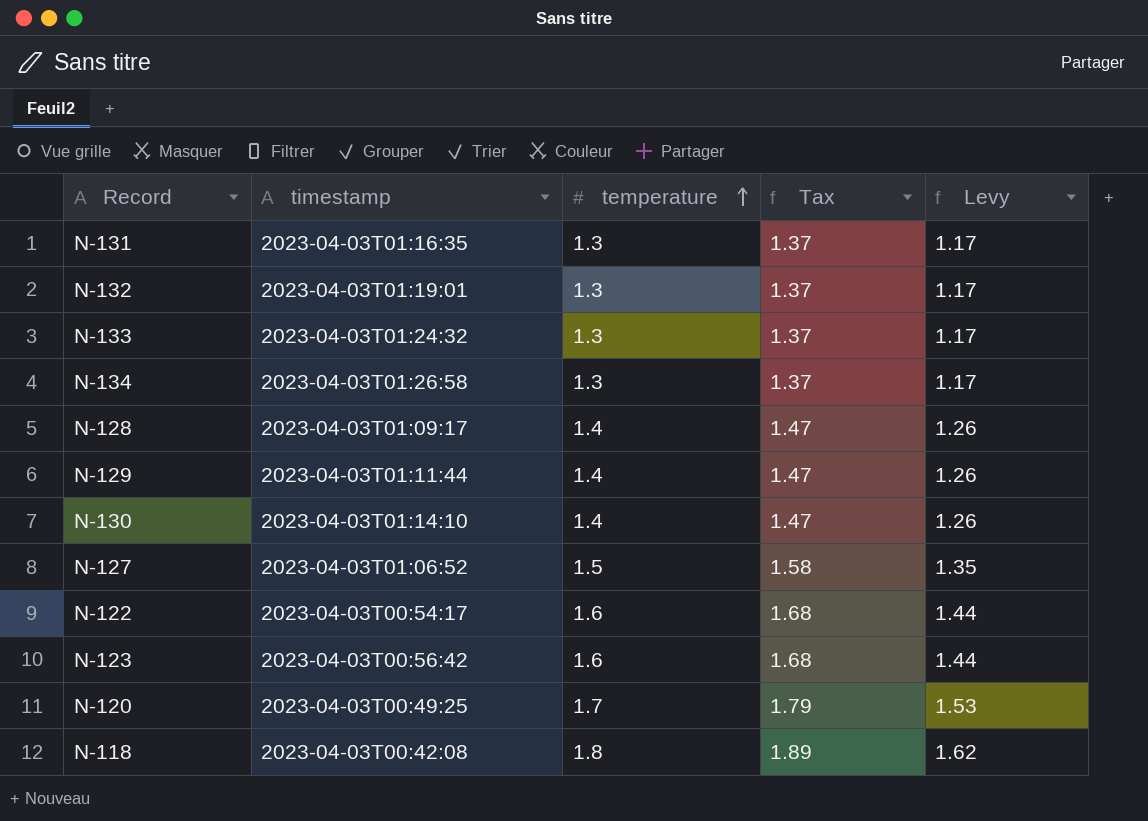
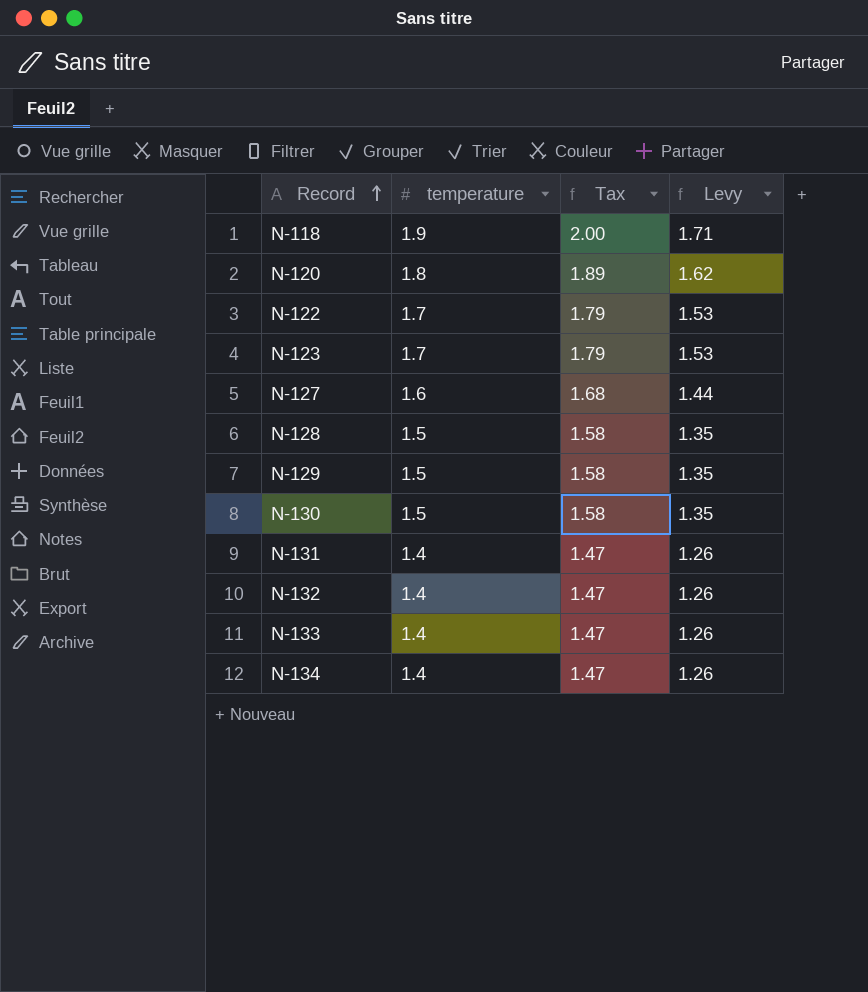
row order: temperature ascending -> Record ascending
column timestamp | position: 2 -> none
N-118 | temperature: 1.8 -> 1.9
N-118 | Tax: 1.89 -> 2.00
N-118 | Levy: 1.62 -> 1.71
N-120 | temperature: 1.7 -> 1.8
N-120 | Tax: 1.79 -> 1.89
N-120 | Levy: 1.53 -> 1.62
N-122 | temperature: 1.6 -> 1.7
N-122 | Tax: 1.68 -> 1.79
N-122 | Levy: 1.44 -> 1.53
N-123 | temperature: 1.6 -> 1.7
N-123 | Tax: 1.68 -> 1.79
N-123 | Levy: 1.44 -> 1.53
N-127 | temperature: 1.5 -> 1.6
N-127 | Tax: 1.58 -> 1.68
N-127 | Levy: 1.35 -> 1.44
N-128 | temperature: 1.4 -> 1.5
N-128 | Tax: 1.47 -> 1.58
N-128 | Levy: 1.26 -> 1.35
N-129 | temperature: 1.4 -> 1.5
N-129 | Tax: 1.47 -> 1.58
N-129 | Levy: 1.26 -> 1.35
N-130 | temperature: 1.4 -> 1.5
N-130 | Tax: 1.47 -> 1.58
N-130 | Levy: 1.26 -> 1.35
N-131 | temperature: 1.3 -> 1.4
N-131 | Tax: 1.37 -> 1.47
N-131 | Levy: 1.17 -> 1.26
N-132 | temperature: 1.3 -> 1.4
N-132 | Tax: 1.37 -> 1.47
N-132 | Levy: 1.17 -> 1.26
N-133 | temperature: 1.3 -> 1.4
N-133 | Tax: 1.37 -> 1.47
N-133 | Levy: 1.17 -> 1.26
N-134 | temperature: 1.3 -> 1.4
N-134 | Tax: 1.37 -> 1.47
N-134 | Levy: 1.17 -> 1.26

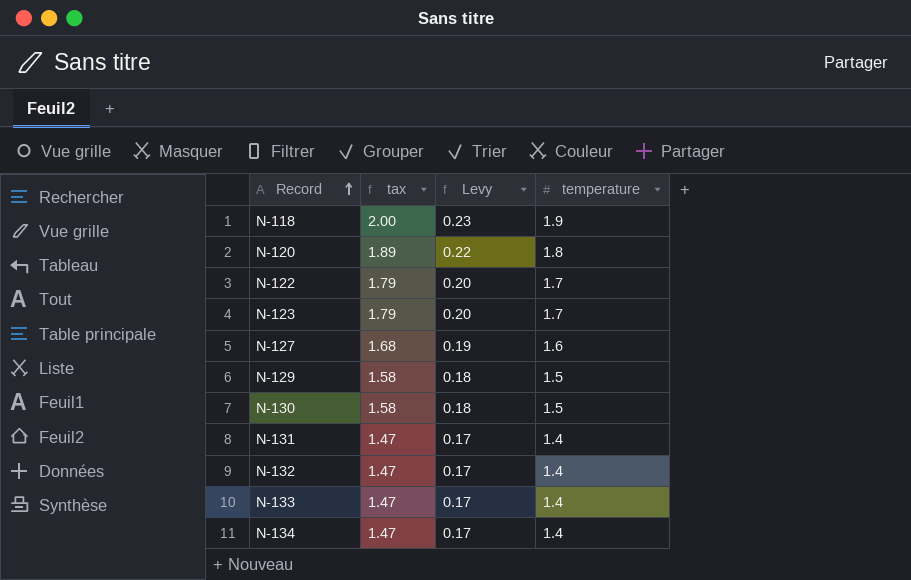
column name: Tax -> tax
column Levy | formula: [temperature] * 0.9 -> [temperature] * 0.12
column temperature | position: 2 -> 4
row N-128: 1.5 | 1.58 | 1.35 -> none

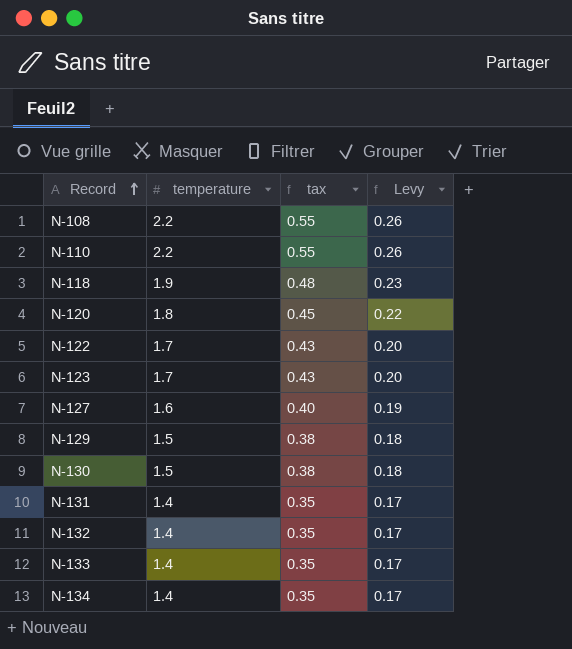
column temperature | position: 4 -> 2
column tax | formula: [temperature] * 1.05 -> [temperature] * 0.25
row N-108: none -> 2.2 | 0.55 | 0.26
row N-110: none -> 2.2 | 0.55 | 0.26

